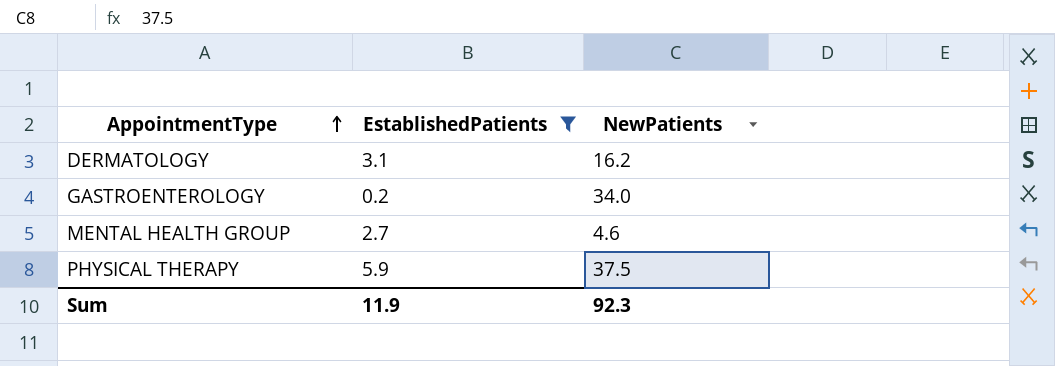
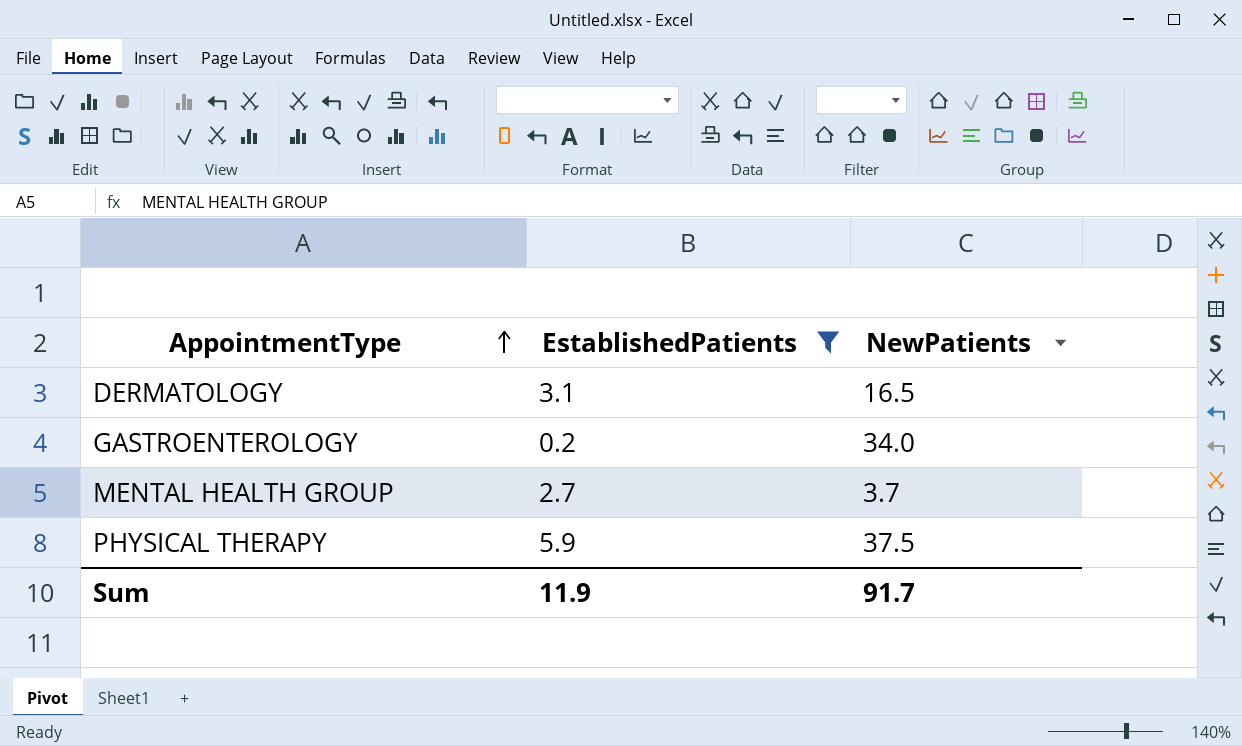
DERMATOLOGY | NewPatients: 16.2 -> 16.5
MENTAL HEALTH GROUP | NewPatients: 4.6 -> 3.7
Sum | NewPatients: 92.3 -> 91.7

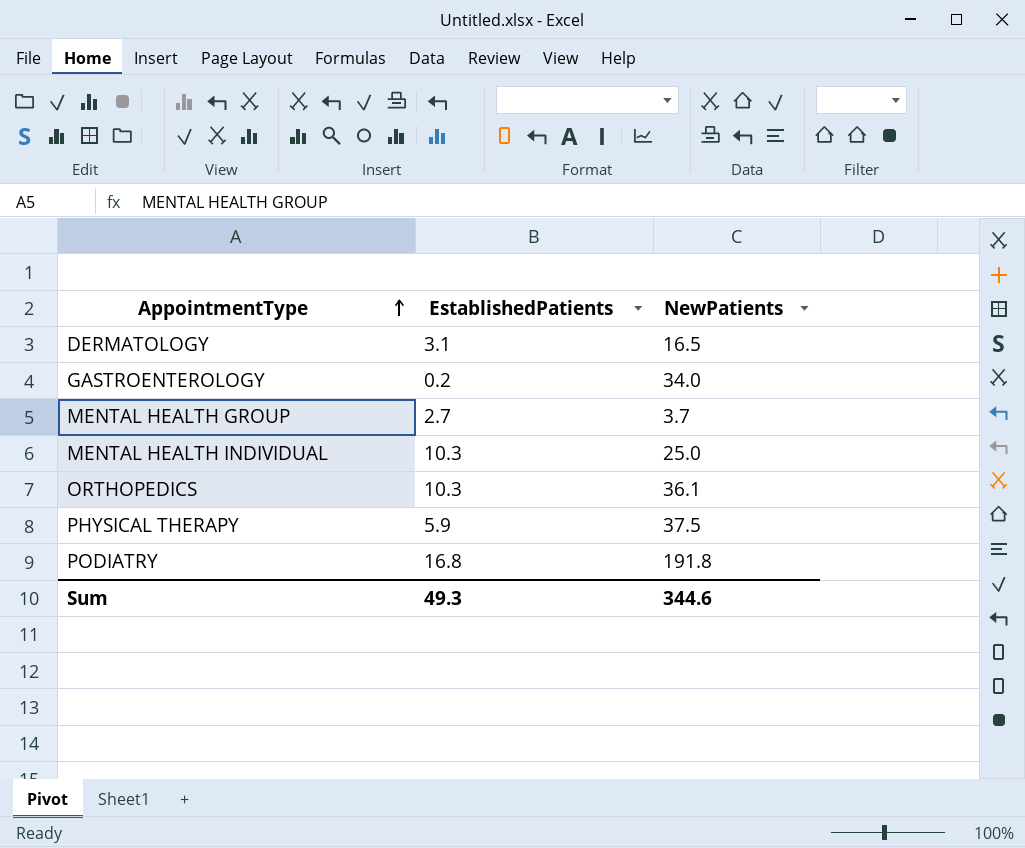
filter: EstablishedPatients <= 5.9 -> none
Sum | EstablishedPatients: 11.9 -> 49.3
Sum | NewPatients: 91.7 -> 344.6

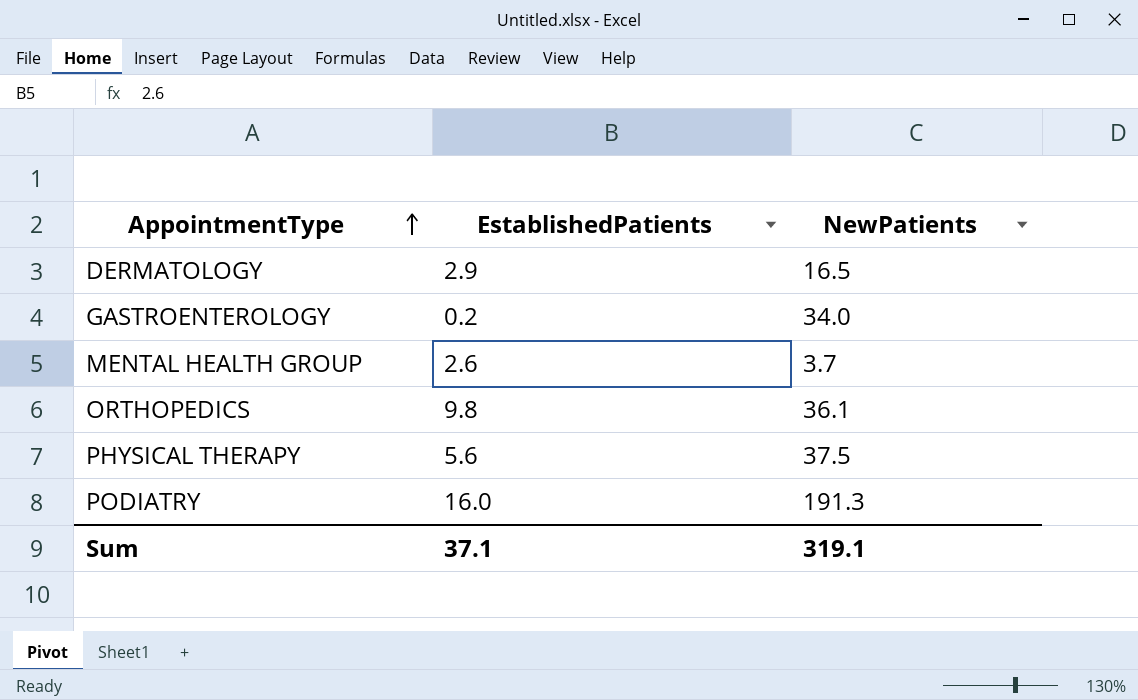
row MENTAL HEALTH INDIVIDUAL: 10.3 | 25.0 -> none
DERMATOLOGY | EstablishedPatients: 3.1 -> 2.9
MENTAL HEALTH GROUP | EstablishedPatients: 2.7 -> 2.6
ORTHOPEDICS | EstablishedPatients: 10.3 -> 9.8
PHYSICAL THERAPY | EstablishedPatients: 5.9 -> 5.6
PODIATRY | EstablishedPatients: 16.8 -> 16.0
PODIATRY | NewPatients: 191.8 -> 191.3
Sum | EstablishedPatients: 49.3 -> 37.1
Sum | NewPatients: 344.6 -> 319.1

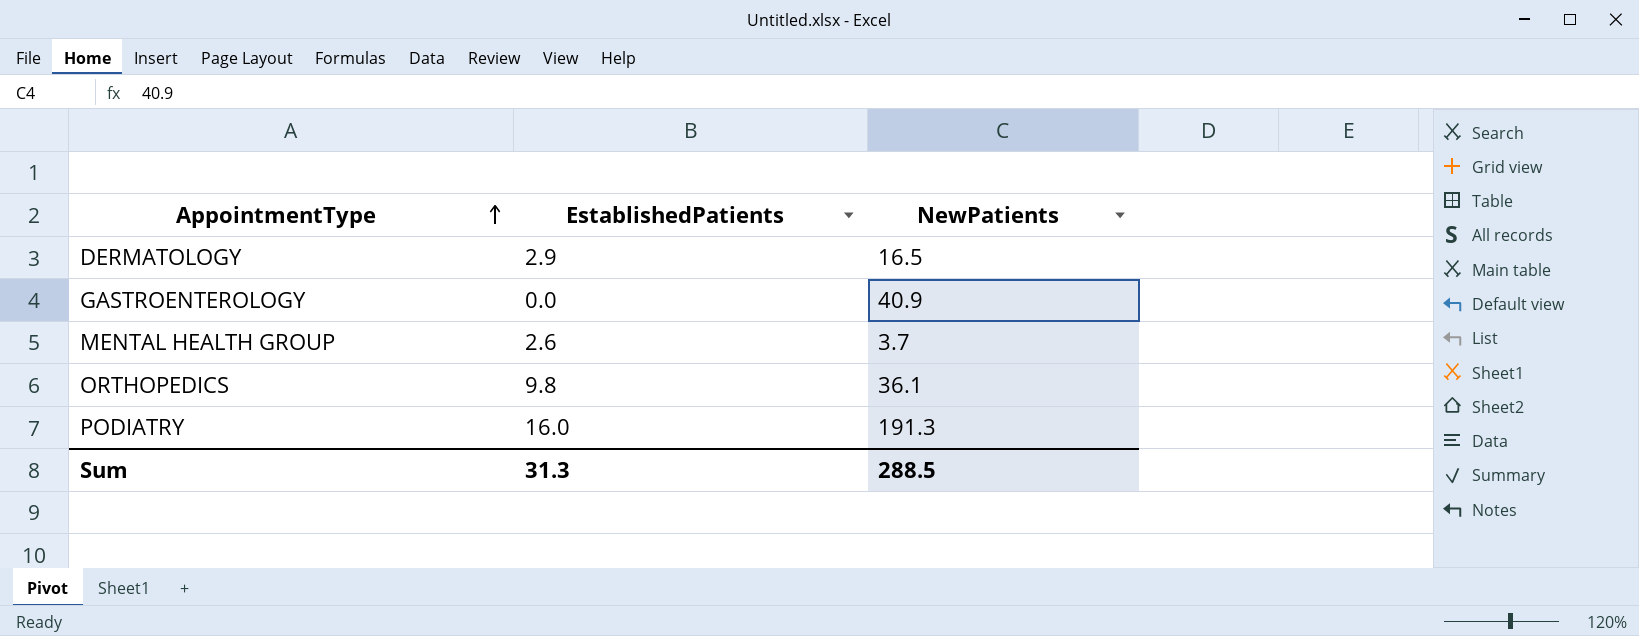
row PHYSICAL THERAPY: 5.6 | 37.5 -> none
GASTROENTEROLOGY | EstablishedPatients: 0.2 -> 0.0
GASTROENTEROLOGY | NewPatients: 34.0 -> 40.9
Sum | EstablishedPatients: 37.1 -> 31.3
Sum | NewPatients: 319.1 -> 288.5

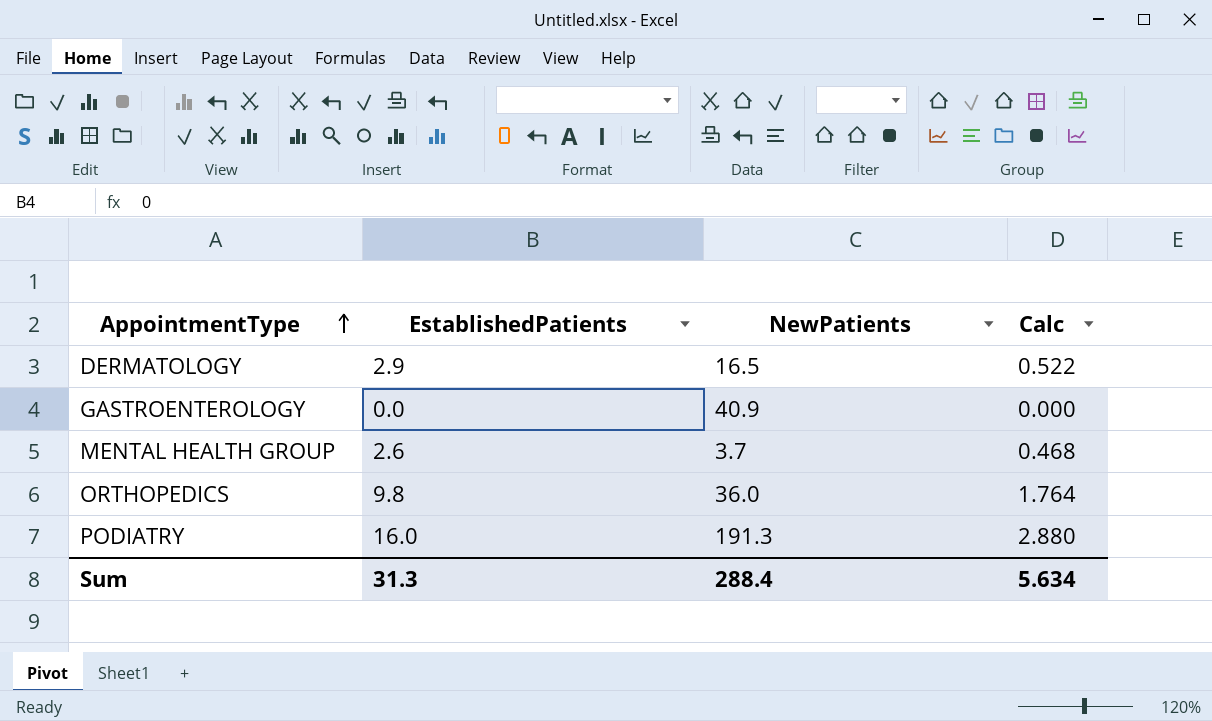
column Calc | formula: none -> [EstablishedPatients] * 0.18
ORTHOPEDICS | NewPatients: 36.1 -> 36.0
Sum | NewPatients: 288.5 -> 288.4

